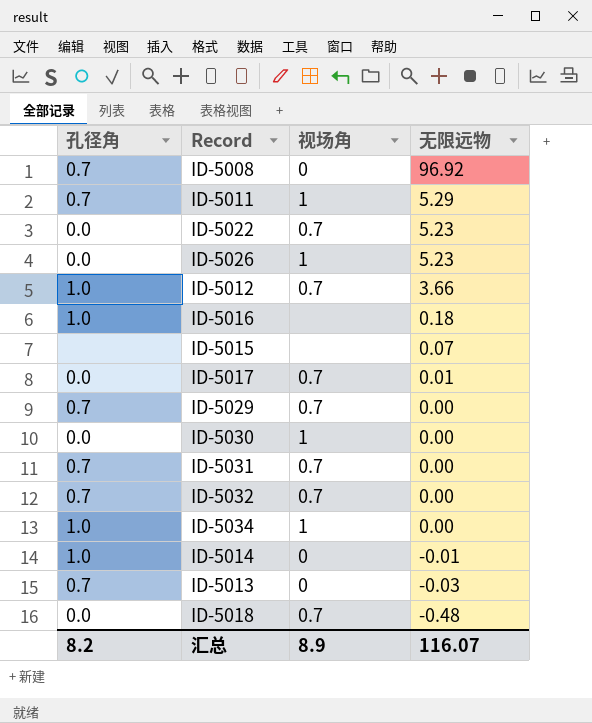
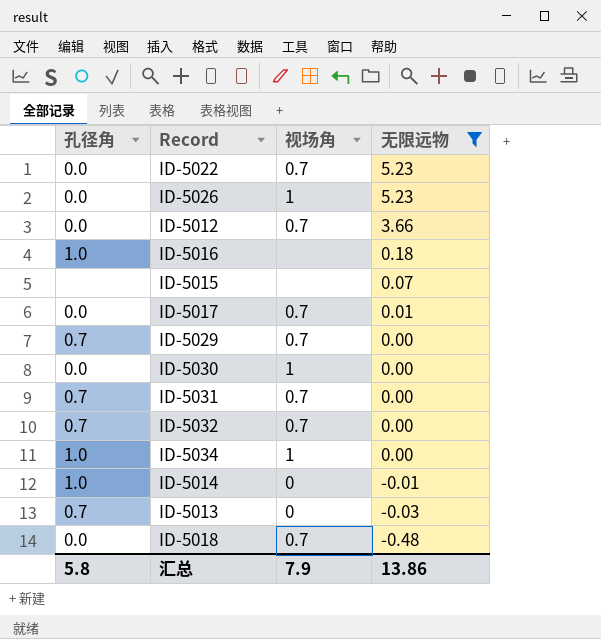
filter: none -> 无限远物 <= 5.23
ID-5012 | 孔径角: 1.0 -> 0.0
汇总 | 孔径角: 8.2 -> 5.8
汇总 | 视场角: 8.9 -> 7.9
汇总 | 无限远物: 116.07 -> 13.86

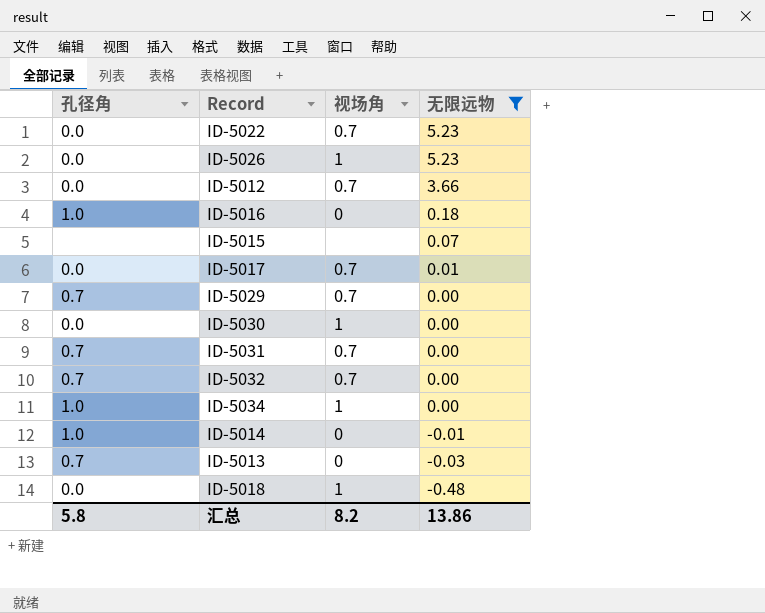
ID-5016 | 视场角: none -> 0
ID-5018 | 视场角: 0.7 -> 1
汇总 | 视场角: 7.9 -> 8.2

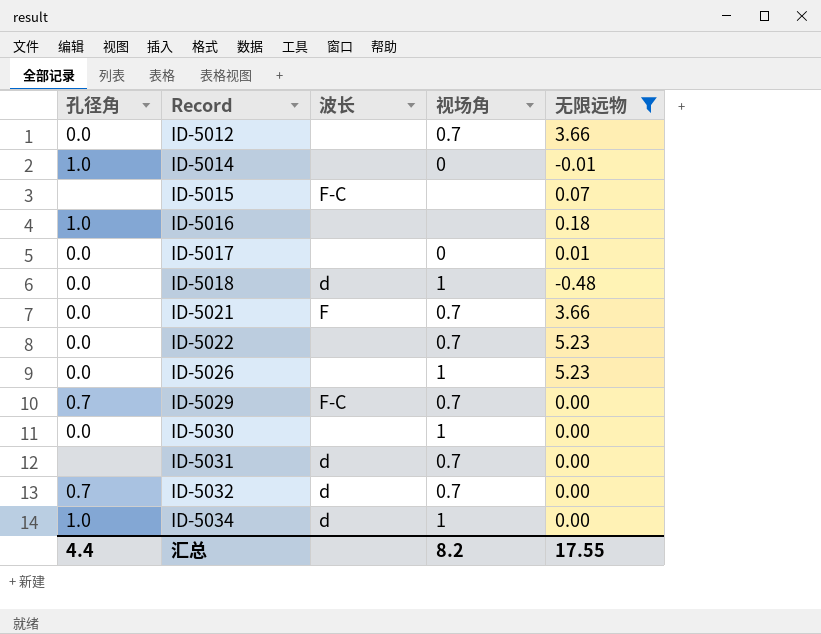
row order: 无限远物 descending -> Record ascending
column 波长 | position: none -> 3
row ID-5013: 0.7 | 0 | -0.03 -> none
ID-5016 | 视场角: 0 -> none
ID-5017 | 视场角: 0.7 -> 0
row ID-5021: none -> 0.0 | F | 0.7 | 3.66
ID-5031 | 孔径角: 0.7 -> none
汇总 | 孔径角: 5.8 -> 4.4
汇总 | 无限远物: 13.86 -> 17.55

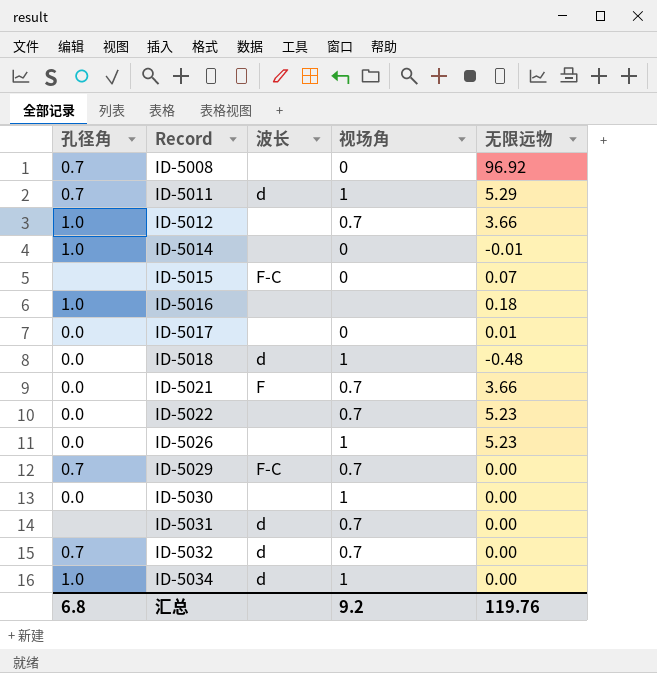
filter: 无限远物 <= 5.23 -> none
ID-5012 | 孔径角: 0.0 -> 1.0
ID-5015 | 视场角: none -> 0
汇总 | 孔径角: 4.4 -> 6.8
汇总 | 视场角: 8.2 -> 9.2
汇总 | 无限远物: 17.55 -> 119.76

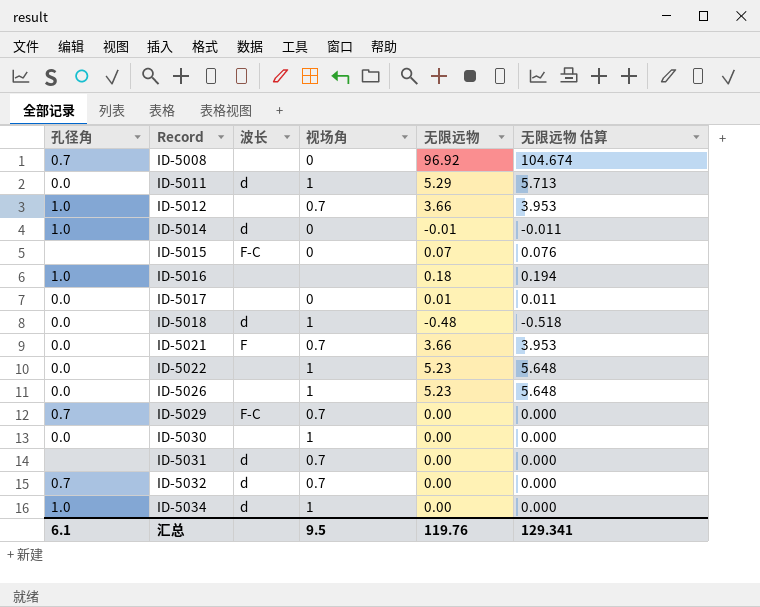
column 无限远物 估算 | formula: none -> [无限远物] * 1.08
ID-5011 | 孔径角: 0.7 -> 0.0
ID-5014 | 波长: none -> d
ID-5022 | 视场角: 0.7 -> 1
汇总 | 孔径角: 6.8 -> 6.1
汇总 | 视场角: 9.2 -> 9.5

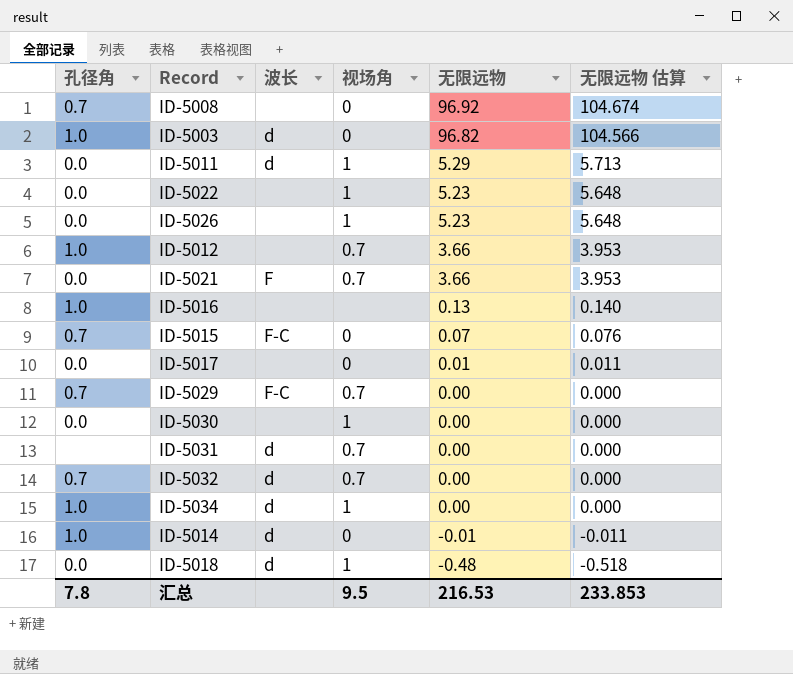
row order: Record ascending -> 无限远物 descending
row ID-5003: none -> 1.0 | d | 0 | 96.82 | 104.566
ID-5016 | 无限远物: 0.18 -> 0.13
ID-5016 | 无限远物 估算: 0.194 -> 0.140
ID-5015 | 孔径角: none -> 0.7
汇总 | 孔径角: 6.1 -> 7.8
汇总 | 无限远物: 119.76 -> 216.53
汇总 | 无限远物 估算: 129.341 -> 233.853

